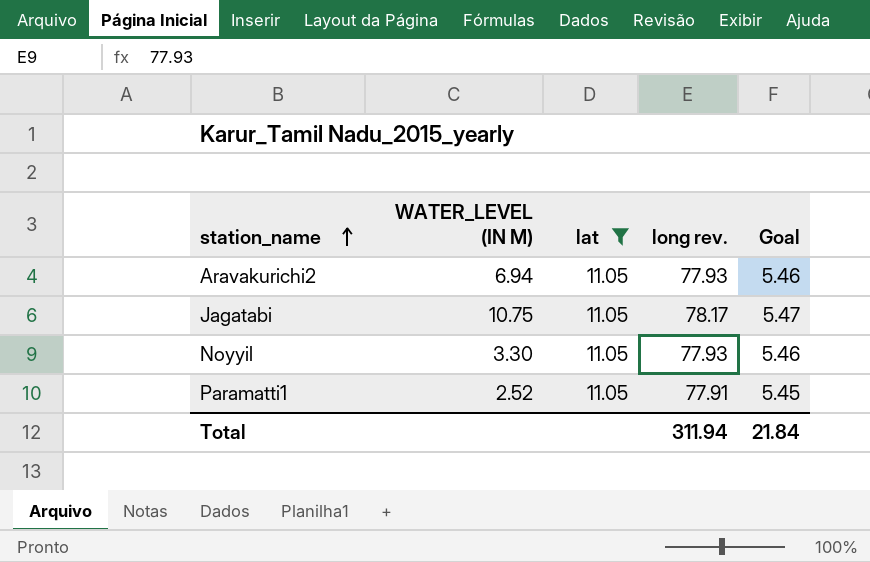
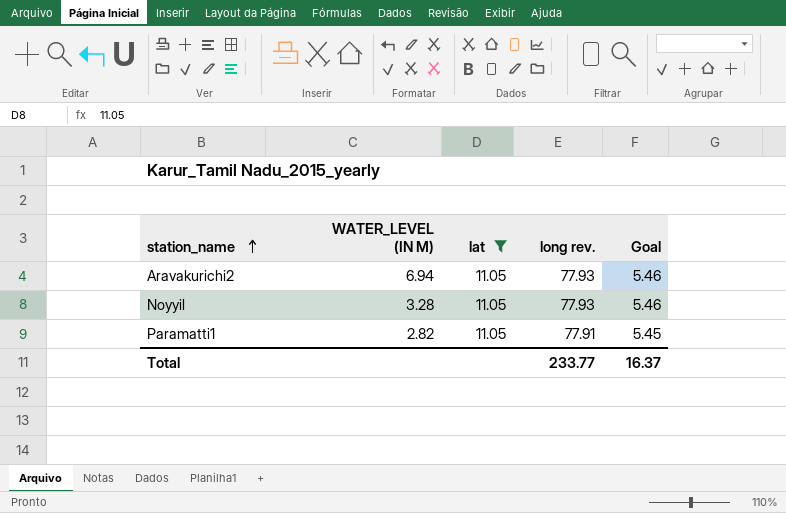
row Jagatabi: 10.75 | 11.05 | 78.17 | 5.47 -> none
Noyyil | WATER_LEVEL (IN M): 3.30 -> 3.28
Paramatti1 | WATER_LEVEL (IN M): 2.52 -> 2.82
Total | long rev.: 311.94 -> 233.77
Total | Goal: 21.84 -> 16.37

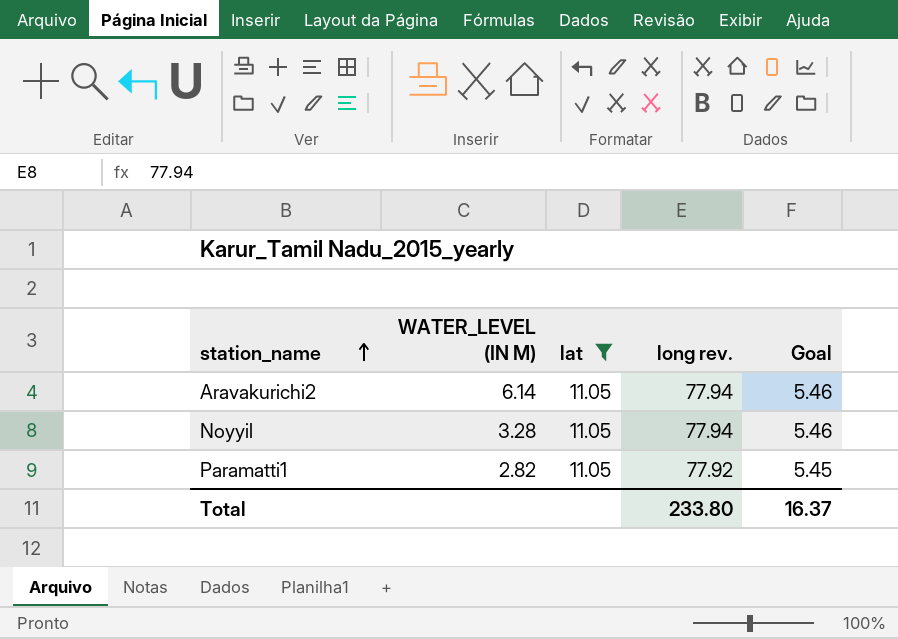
Aravakurichi2 | WATER_LEVEL (IN M): 6.94 -> 6.14
Aravakurichi2 | long rev.: 77.93 -> 77.94
Noyyil | long rev.: 77.93 -> 77.94
Paramatti1 | long rev.: 77.91 -> 77.92
Total | long rev.: 233.77 -> 233.80

